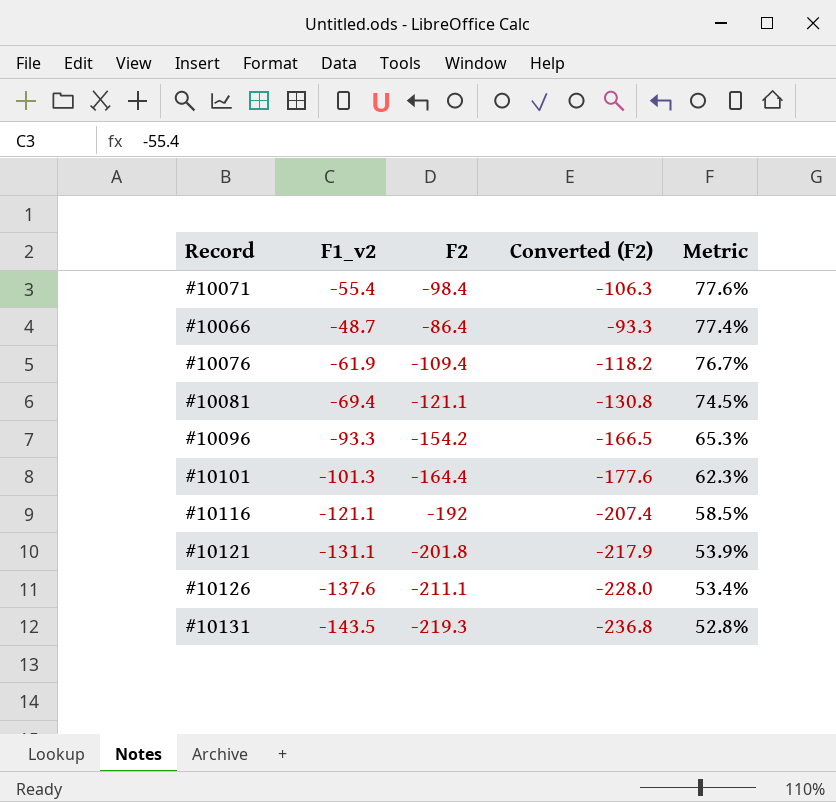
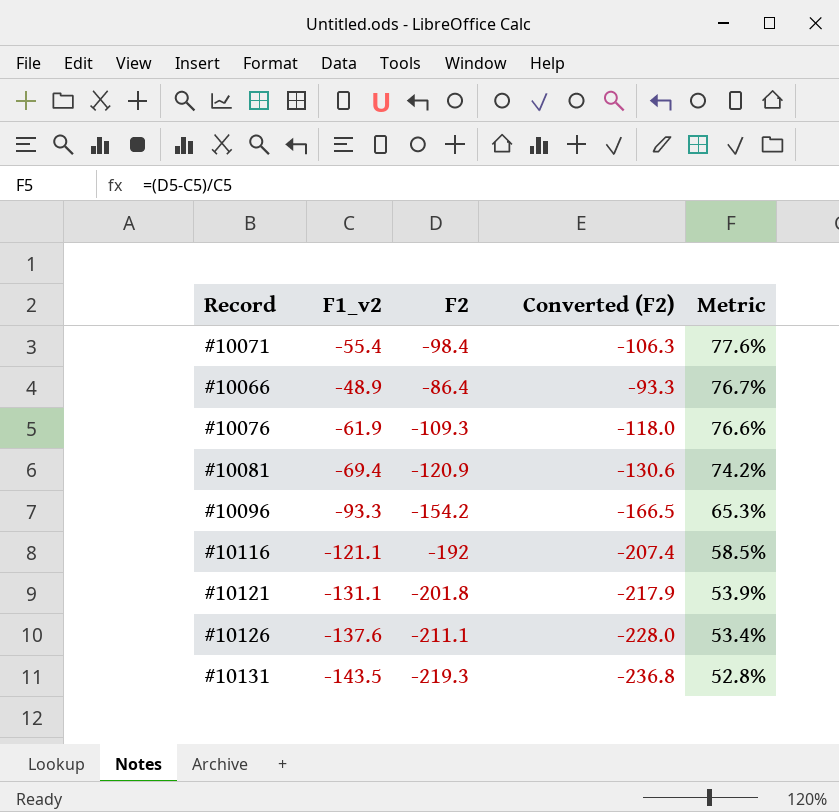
row #10101: -101.3 | -164.4 | -177.6 | 62.3% -> none
#10066 | F1_v2: -48.7 -> -48.9
#10066 | Metric: 77.4% -> 76.7%
#10076 | F2: -109.4 -> -109.3
#10076 | Converted (F2): -118.2 -> -118.0
#10076 | Metric: 76.7% -> 76.6%
#10081 | F2: -121.1 -> -120.9
#10081 | Converted (F2): -130.8 -> -130.6
#10081 | Metric: 74.5% -> 74.2%

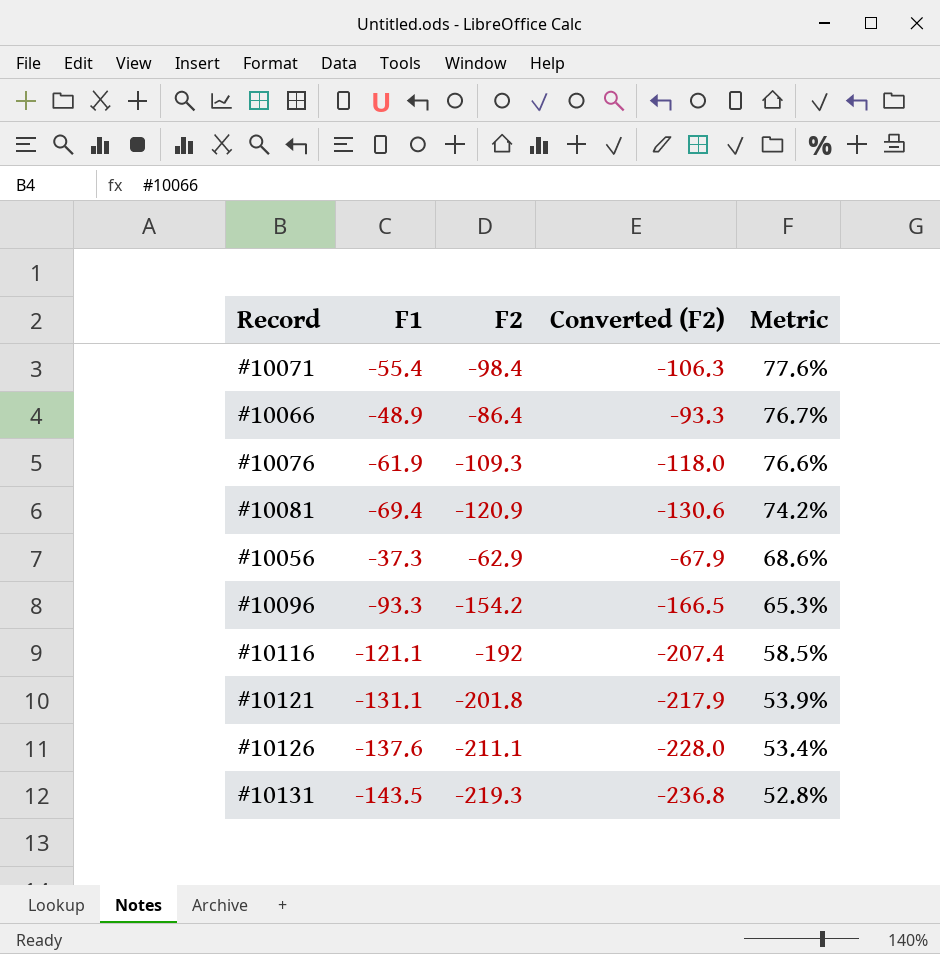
column name: F1_v2 -> F1
row #10056: none -> -37.3 | -62.9 | -67.9 | 68.6%

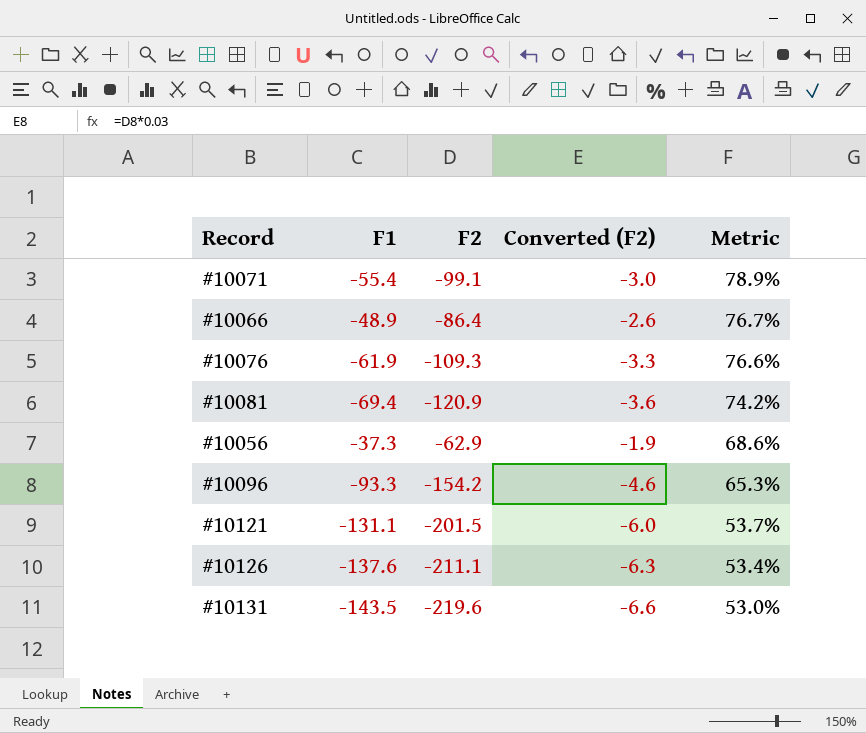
column Converted (F2) | formula: [F2] * 1.08 -> [F2] * 0.03
row #10116: -121.1 | -192 | -207.4 | 58.5% -> none
#10071 | F2: -98.4 -> -99.1
#10071 | Metric: 77.6% -> 78.9%
#10121 | F2: -201.8 -> -201.5
#10121 | Metric: 53.9% -> 53.7%
#10131 | F2: -219.3 -> -219.6
#10131 | Metric: 52.8% -> 53.0%

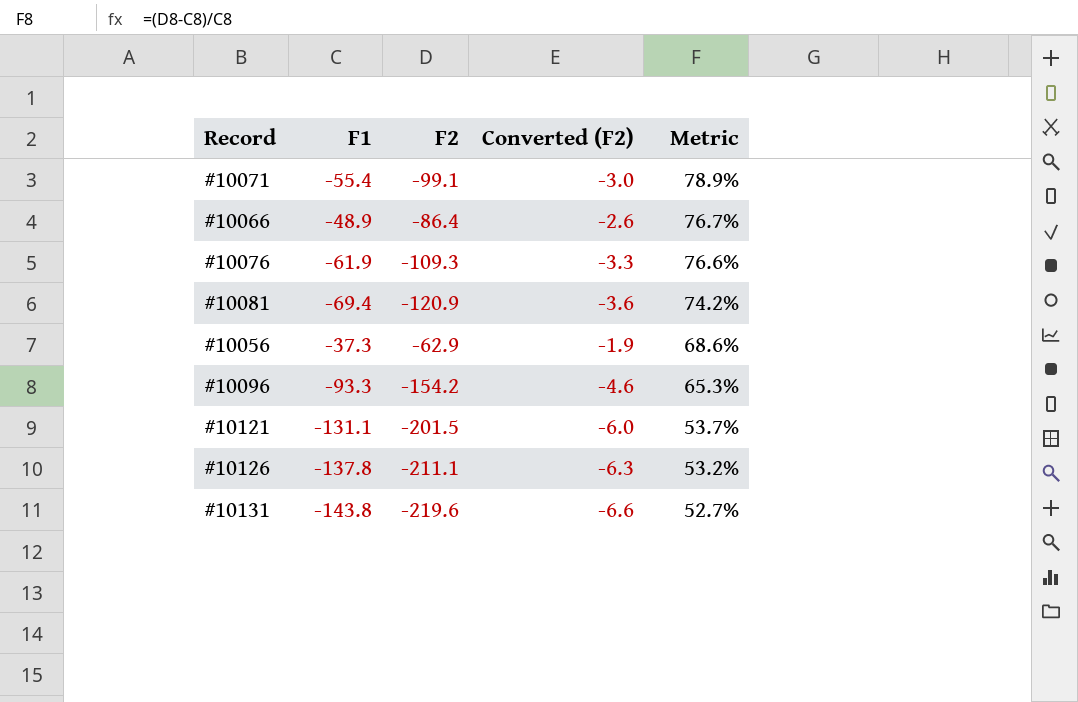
#10126 | F1: -137.6 -> -137.8
#10126 | Metric: 53.4% -> 53.2%
#10131 | F1: -143.5 -> -143.8
#10131 | Metric: 53.0% -> 52.7%

